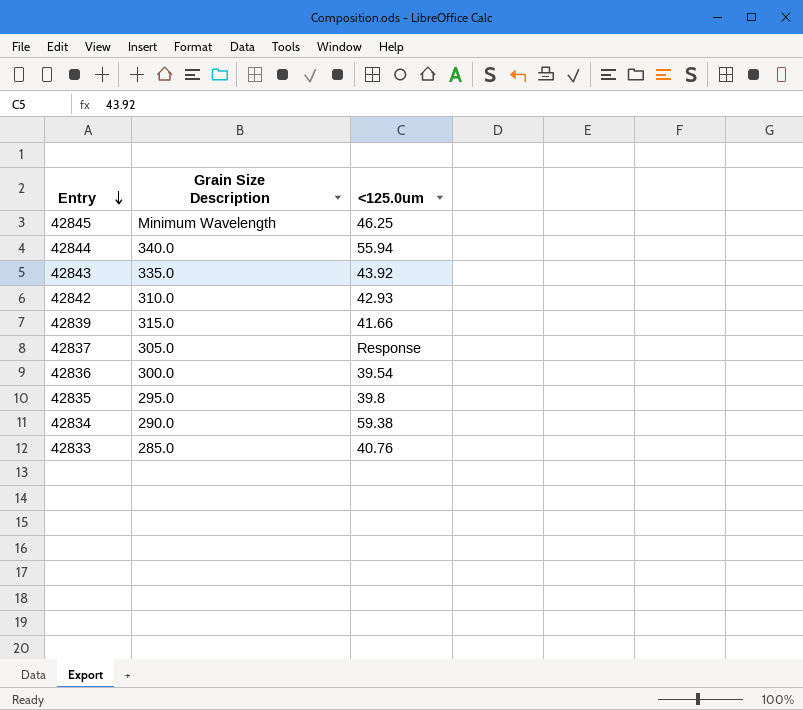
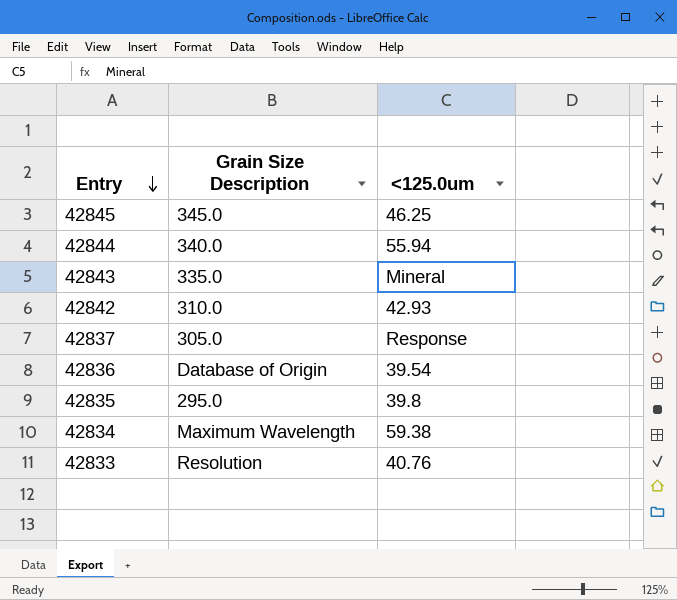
row 42839: 315.0 | 41.66 -> none
42845 | Grain Size Description: Minimum Wavelength -> 345.0
42843 | <125.0um: 43.92 -> Mineral
42836 | Grain Size Description: 300.0 -> Database of Origin
42834 | Grain Size Description: 290.0 -> Maximum Wavelength
42833 | Grain Size Description: 285.0 -> Resolution

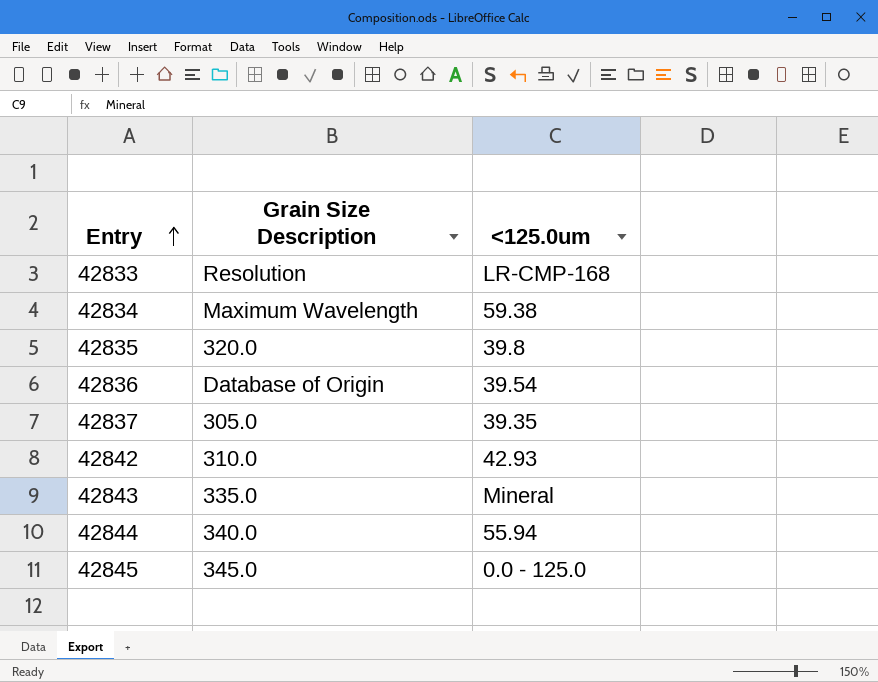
row order: Entry descending -> Entry ascending
42833 | <125.0um: 40.76 -> LR-CMP-168
42835 | Grain Size Description: 295.0 -> 320.0
42837 | <125.0um: Response -> 39.35
42845 | <125.0um: 46.25 -> 0.0 - 125.0

